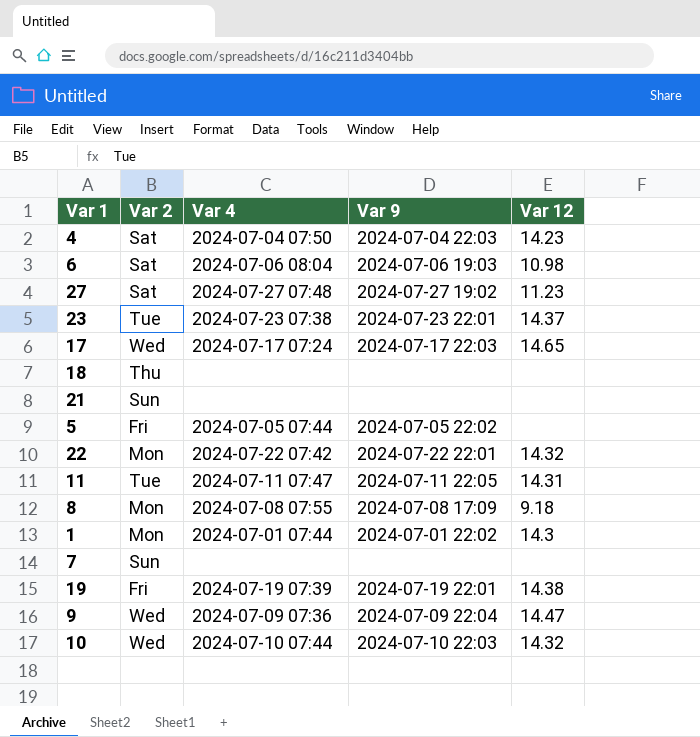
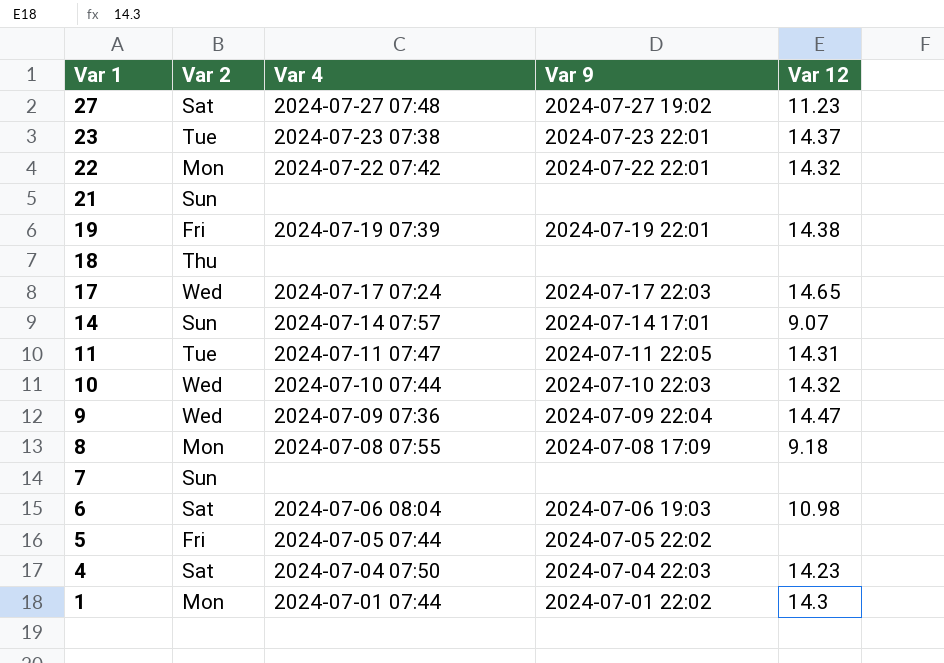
row order: none -> Var 1 descending
row 14: none -> Sun | 2024-07-14 07:57 | 2024-07-14 17:01 | 9.07

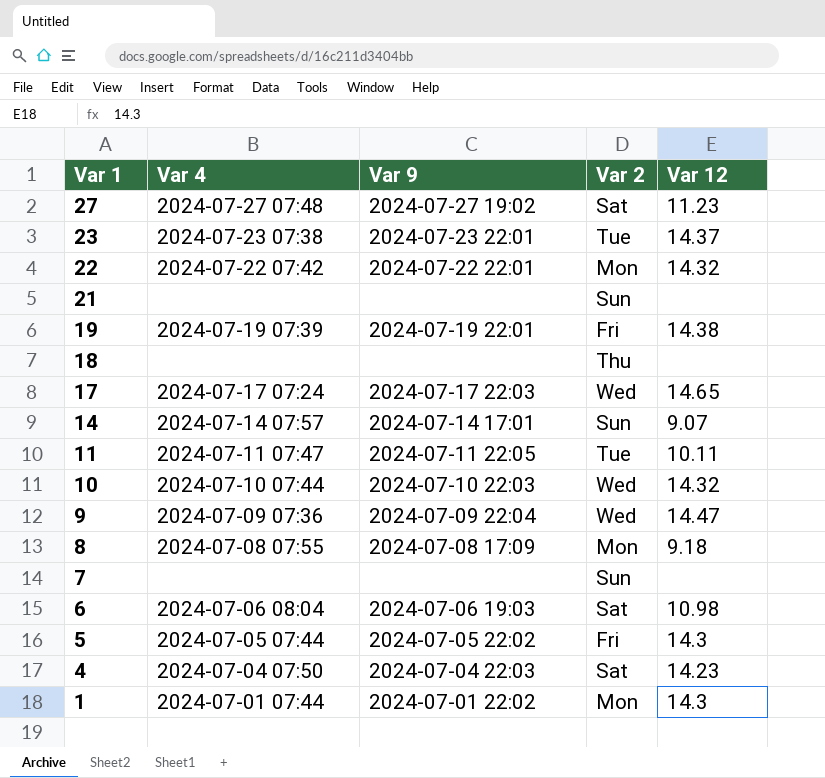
column Var 2 | position: 2 -> 4
11 | Var 12: 14.31 -> 10.11
5 | Var 12: none -> 14.3

